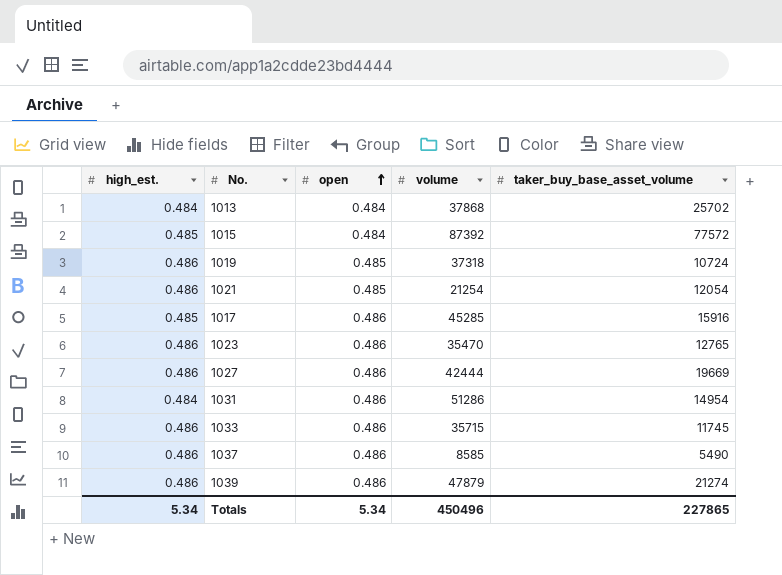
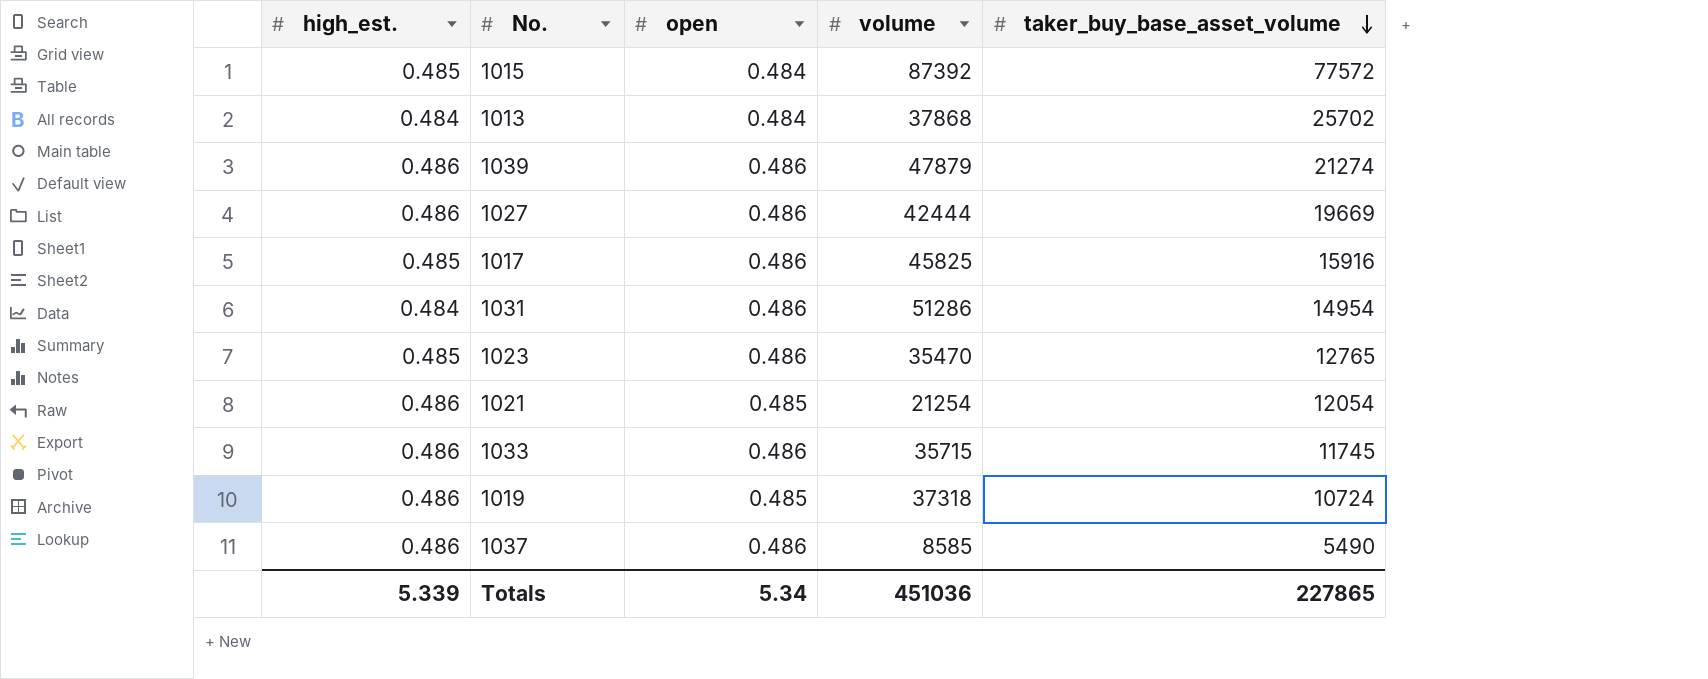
row order: open ascending -> taker_buy_base_asset_volume descending
1017 | volume: 45285 -> 45825
1023 | high_est.: 0.486 -> 0.485
Totals | high_est.: 5.34 -> 5.339
Totals | volume: 450496 -> 451036

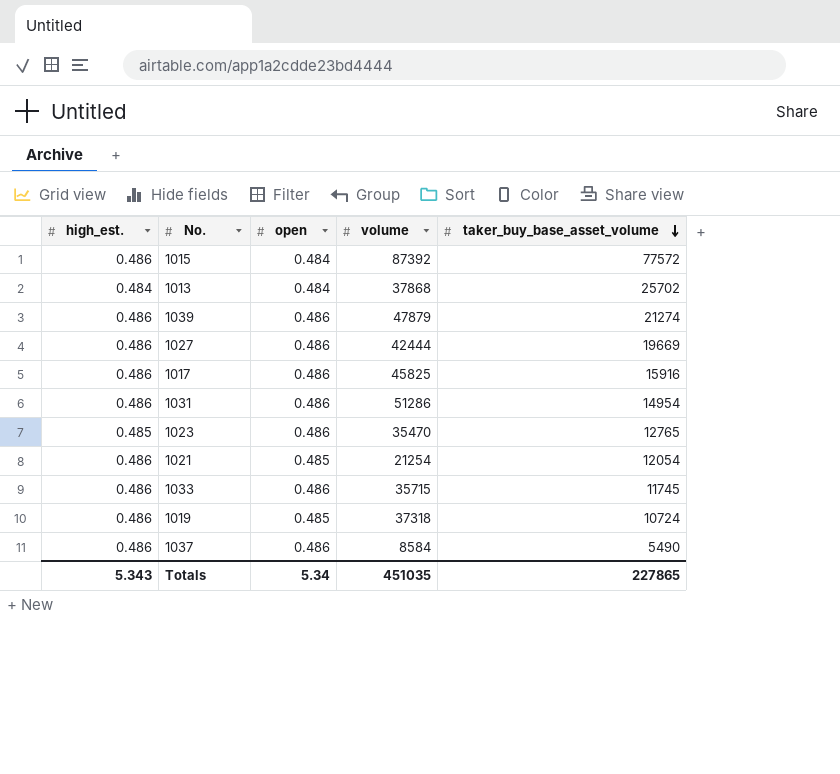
1015 | high_est.: 0.485 -> 0.486
1017 | high_est.: 0.485 -> 0.486
1031 | high_est.: 0.484 -> 0.486
1037 | volume: 8585 -> 8584
Totals | high_est.: 5.339 -> 5.343
Totals | volume: 451036 -> 451035

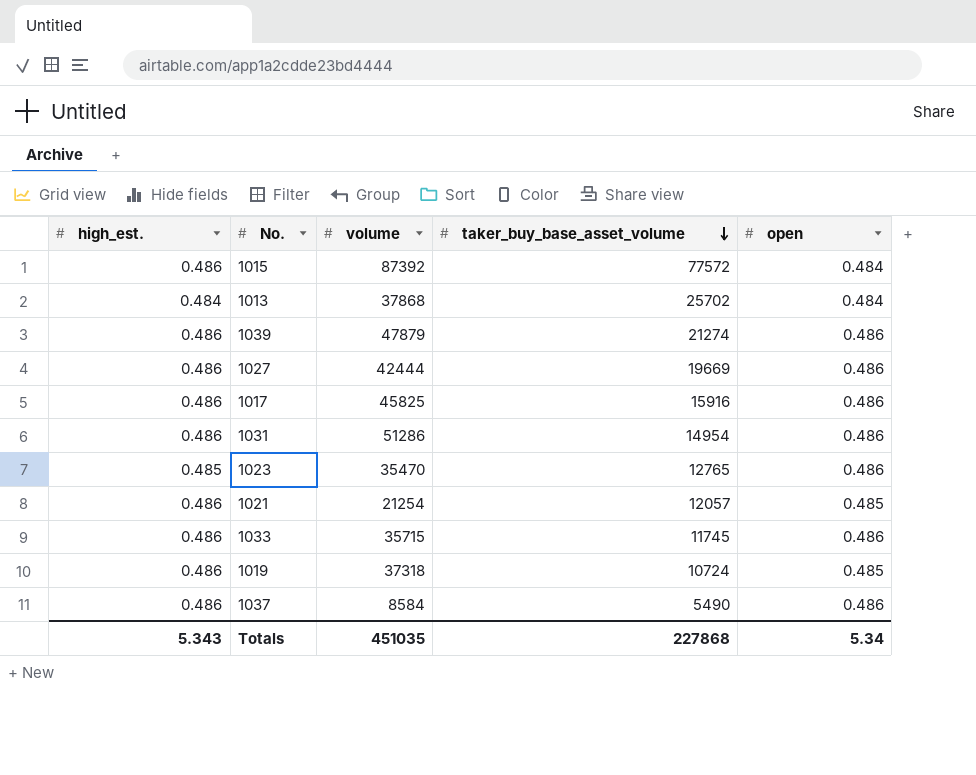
column open | position: 3 -> 5
1021 | taker_buy_base_asset_volume: 12054 -> 12057
Totals | taker_buy_base_asset_volume: 227865 -> 227868

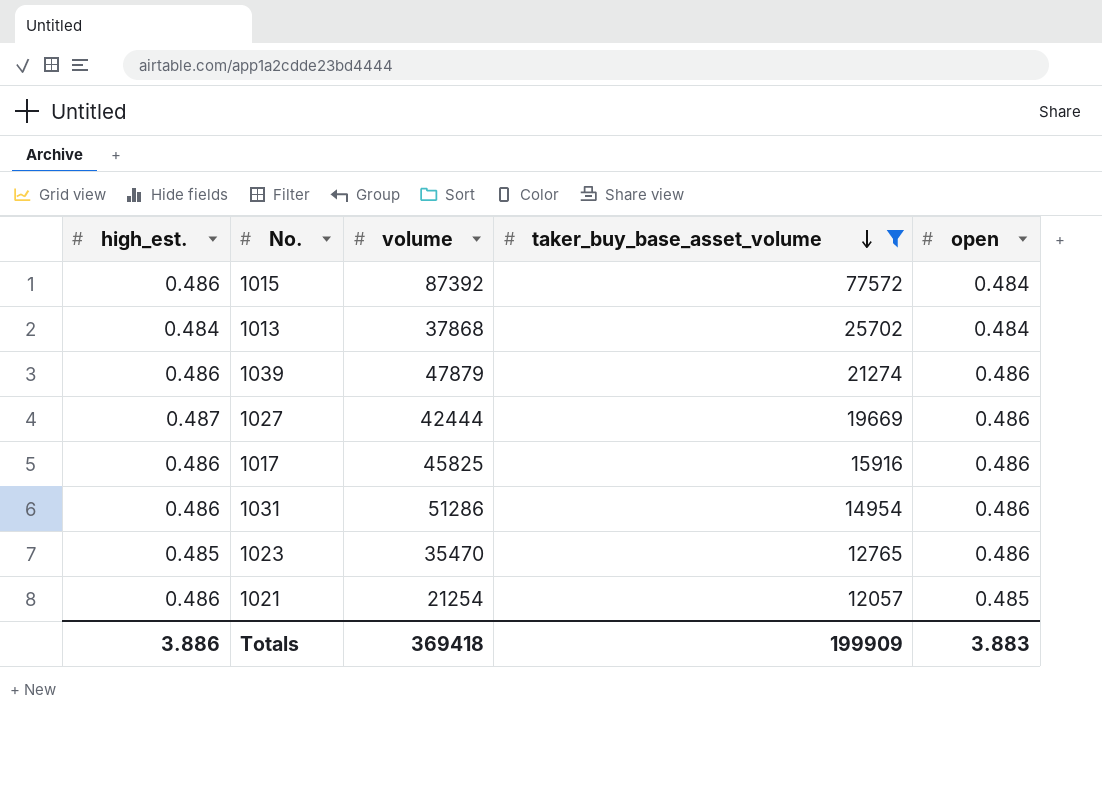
filter: none -> taker_buy_base_asset_volume >= 12057
1027 | high_est.: 0.486 -> 0.487
Totals | high_est.: 5.343 -> 3.886
Totals | volume: 451035 -> 369418
Totals | taker_buy_base_asset_volume: 227868 -> 199909
Totals | open: 5.34 -> 3.883

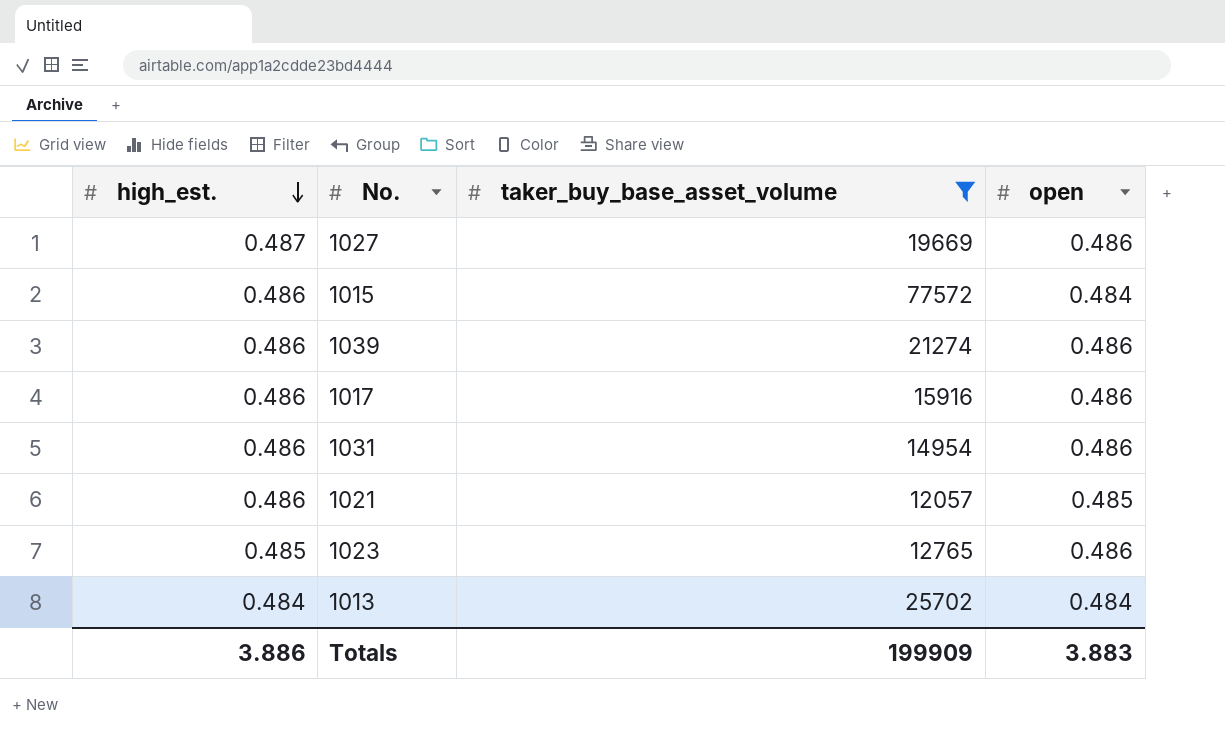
row order: taker_buy_base_asset_volume descending -> high_est. descending
column volume | position: 3 -> none

